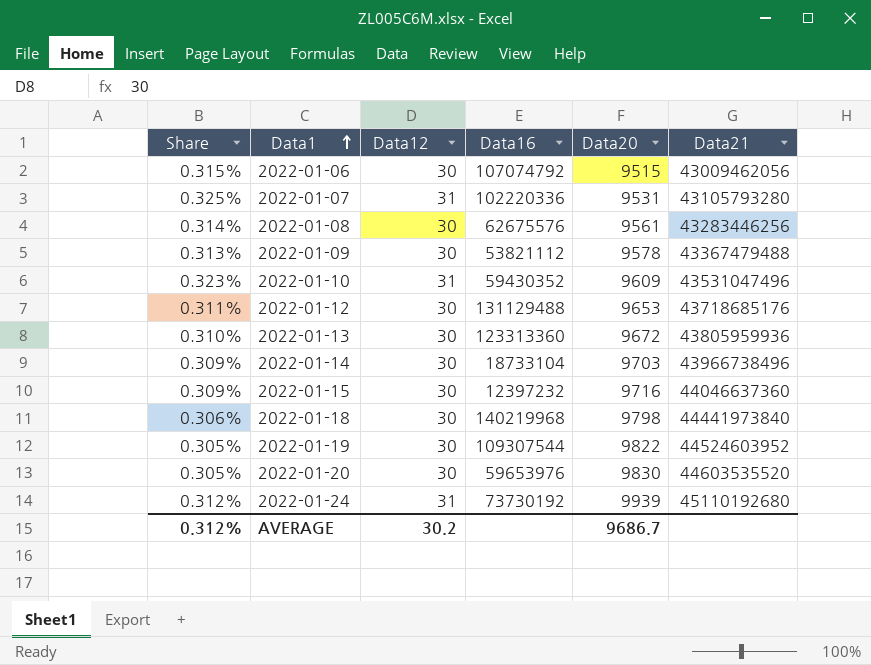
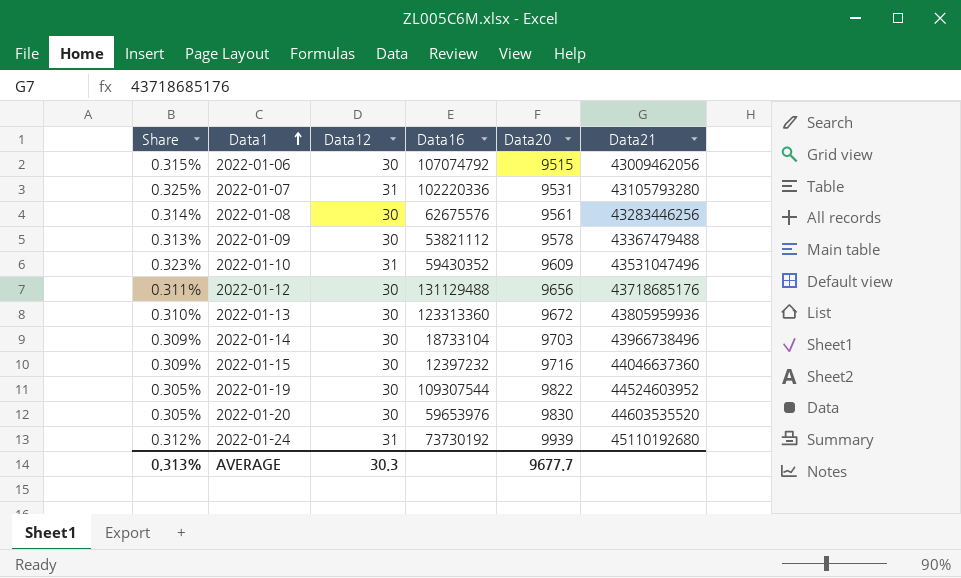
row 2022-01-18: 0.306% | 30 | 140219968 | 9798 | 44441973840 -> none
2022-01-12 | Data20: 9653 -> 9656
AVERAGE | Share: 0.312% -> 0.313%
AVERAGE | Data12: 30.2 -> 30.3
AVERAGE | Data20: 9686.7 -> 9677.7

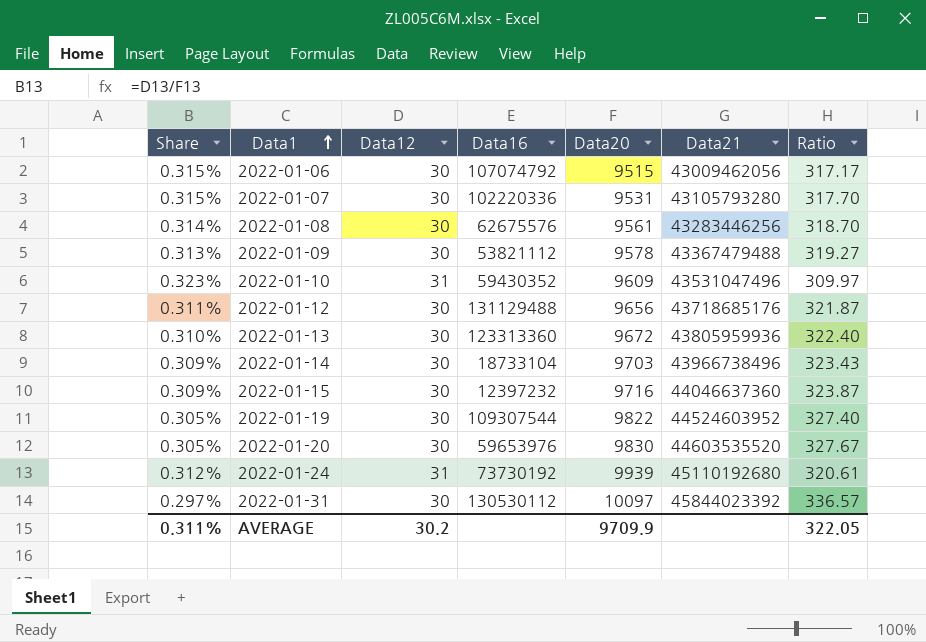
column Ratio | formula: none -> [Data20] / [Data12]
2022-01-07 | Share: 0.325% -> 0.315%
2022-01-07 | Data12: 31 -> 30
row 2022-01-31: none -> 0.297% | 30 | 130530112 | 10097 | 45844023392 | 336.57
AVERAGE | Share: 0.313% -> 0.311%
AVERAGE | Data12: 30.3 -> 30.2
AVERAGE | Data20: 9677.7 -> 9709.9

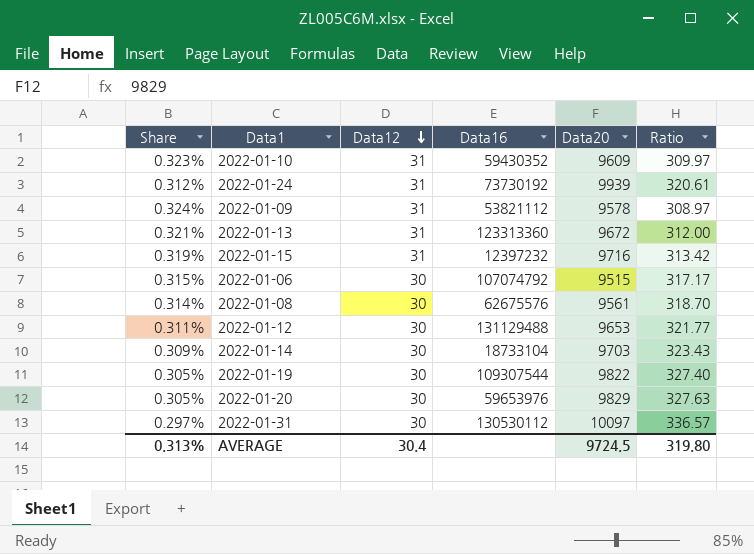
row order: Data1 ascending -> Data12 descending
column Data21 | position: 6 -> none
row 2022-01-07: 0.315% | 30 | 102220336 | 9531 | 43105793280 | 317.70 -> none
2022-01-09 | Share: 0.313% -> 0.324%
2022-01-09 | Data12: 30 -> 31
2022-01-09 | Ratio: 319.27 -> 308.97
2022-01-13 | Share: 0.310% -> 0.321%
2022-01-13 | Data12: 30 -> 31
2022-01-13 | Ratio: 322.40 -> 312.00
2022-01-15 | Share: 0.309% -> 0.319%
2022-01-15 | Data12: 30 -> 31
2022-01-15 | Ratio: 323.87 -> 313.42
2022-01-12 | Data20: 9656 -> 9653
2022-01-12 | Ratio: 321.87 -> 321.77
2022-01-20 | Data20: 9830 -> 9829
2022-01-20 | Ratio: 327.67 -> 327.63
AVERAGE | Share: 0.311% -> 0.313%
AVERAGE | Data12: 30.2 -> 30.4
AVERAGE | Data20: 9709.9 -> 9724.5
AVERAGE | Ratio: 322.05 -> 319.80

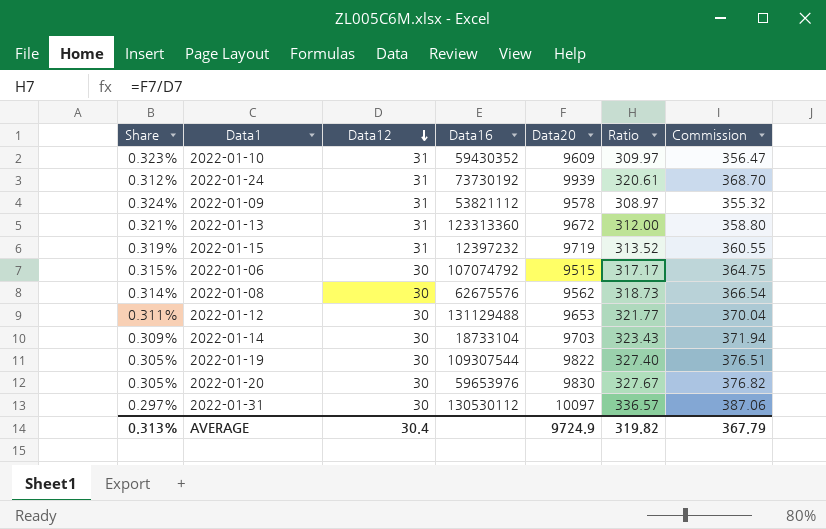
column Commission | formula: none -> [Ratio] * 1.15
2022-01-15 | Data20: 9716 -> 9719
2022-01-15 | Ratio: 313.42 -> 313.52
2022-01-08 | Data20: 9561 -> 9562
2022-01-08 | Ratio: 318.70 -> 318.73
2022-01-20 | Data20: 9829 -> 9830
2022-01-20 | Ratio: 327.63 -> 327.67
AVERAGE | Data20: 9724.5 -> 9724.9
AVERAGE | Ratio: 319.80 -> 319.82

